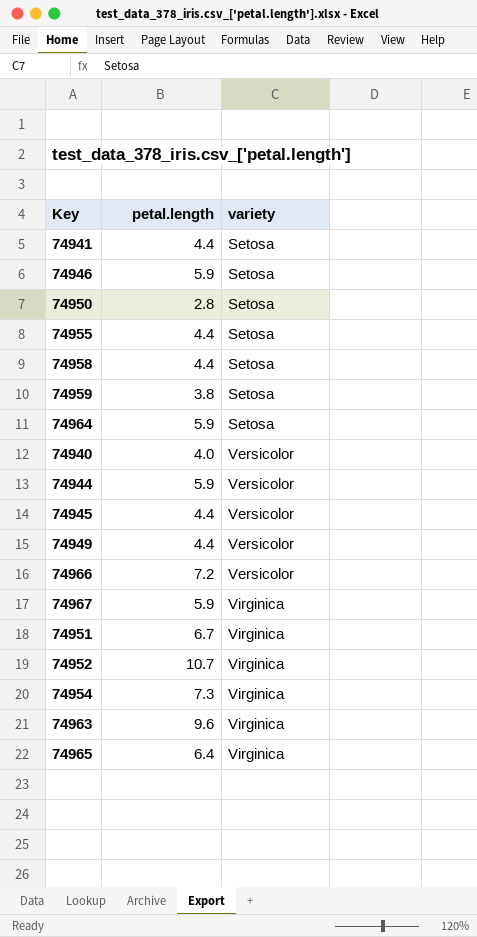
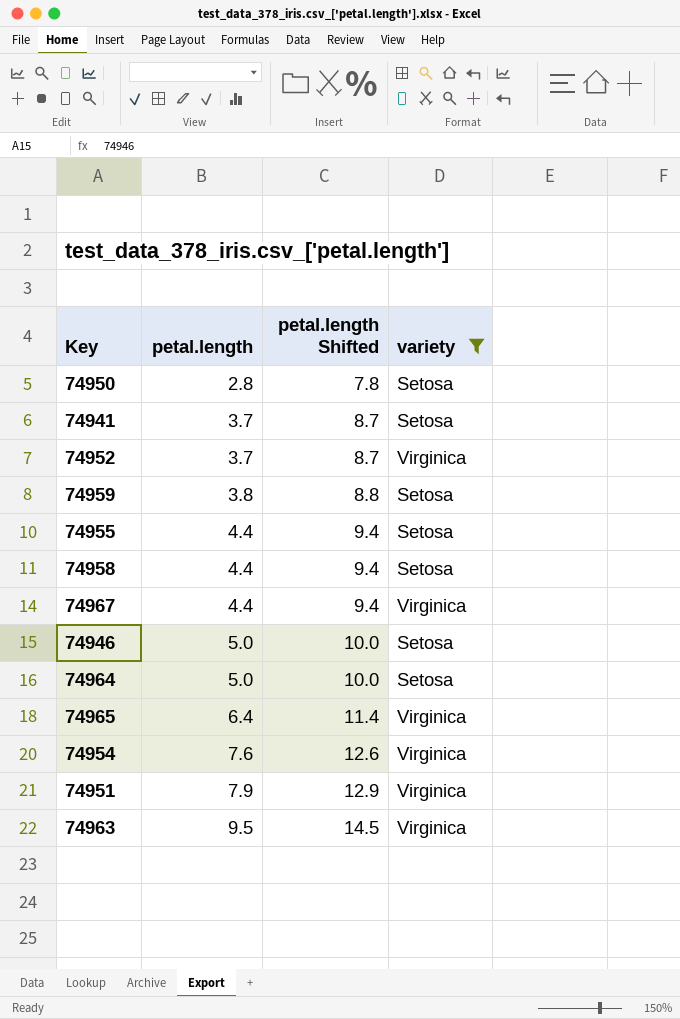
filter: none -> variety != Versicolor
row order: variety ascending -> petal.length ascending
column petal.length Shifted | formula: none -> [petal.length] + 5
74941 | petal.length: 4.4 -> 3.7
74952 | petal.length: 10.7 -> 3.7
74967 | petal.length: 5.9 -> 4.4
74946 | petal.length: 5.9 -> 5.0
74964 | petal.length: 5.9 -> 5.0
74954 | petal.length: 7.3 -> 7.6
74951 | petal.length: 6.7 -> 7.9
74963 | petal.length: 9.6 -> 9.5

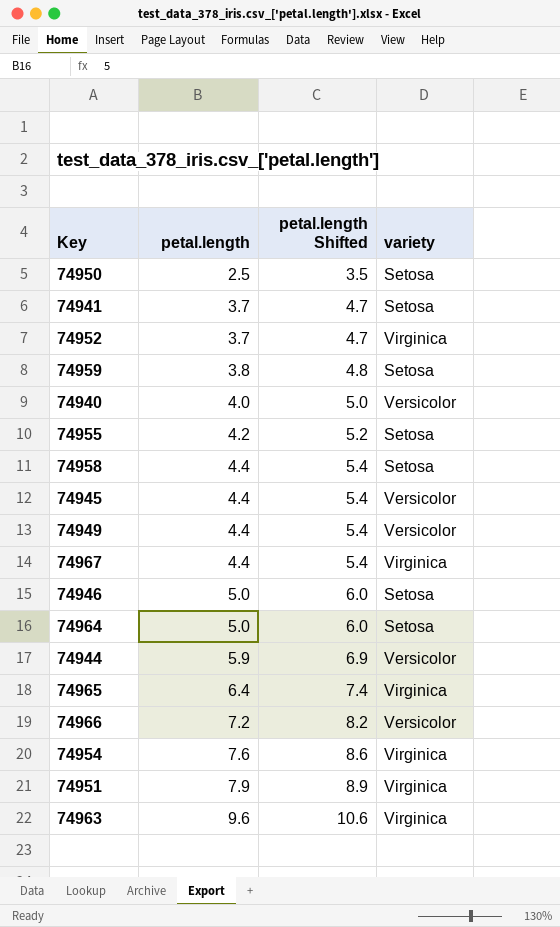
filter: variety != Versicolor -> none
column petal.length Shifted | formula: [petal.length] + 5 -> [petal.length] + 1
74950 | petal.length: 2.8 -> 2.5
74955 | petal.length: 4.4 -> 4.2
74963 | petal.length: 9.5 -> 9.6

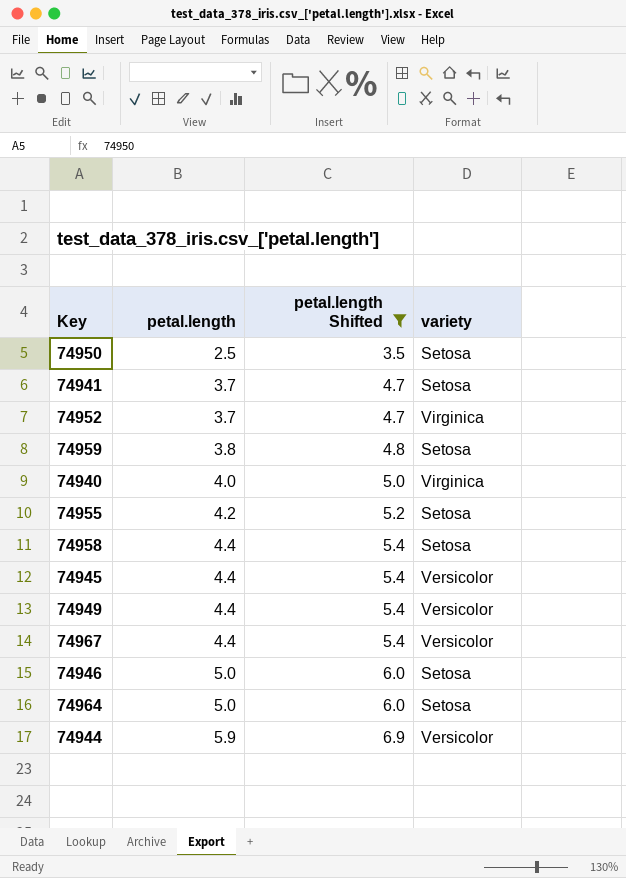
filter: none -> petal.length Shifted <= 6.9
74940 | variety: Versicolor -> Virginica
74967 | variety: Virginica -> Versicolor

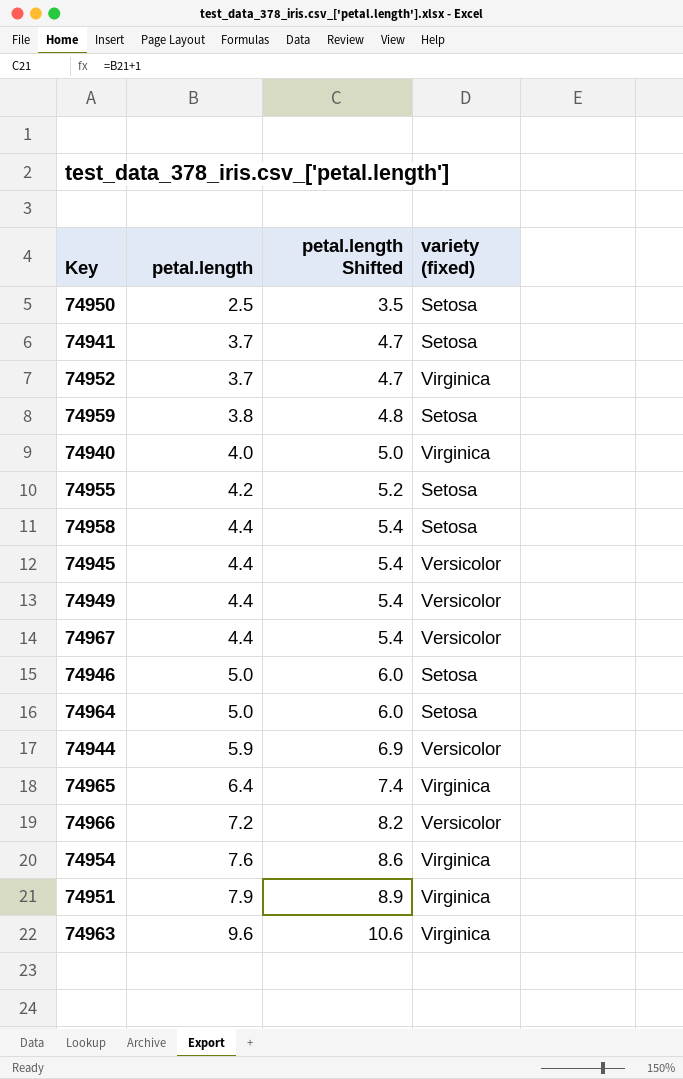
filter: petal.length Shifted <= 6.9 -> none
column name: variety -> variety (fixed)

